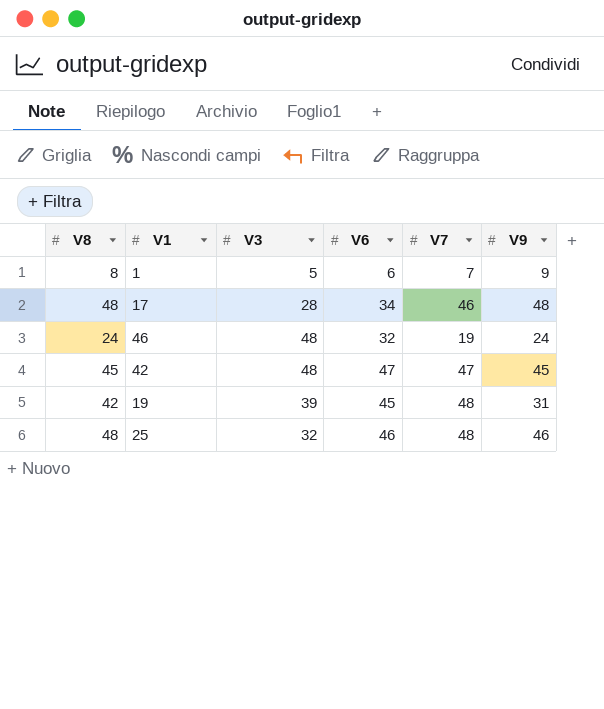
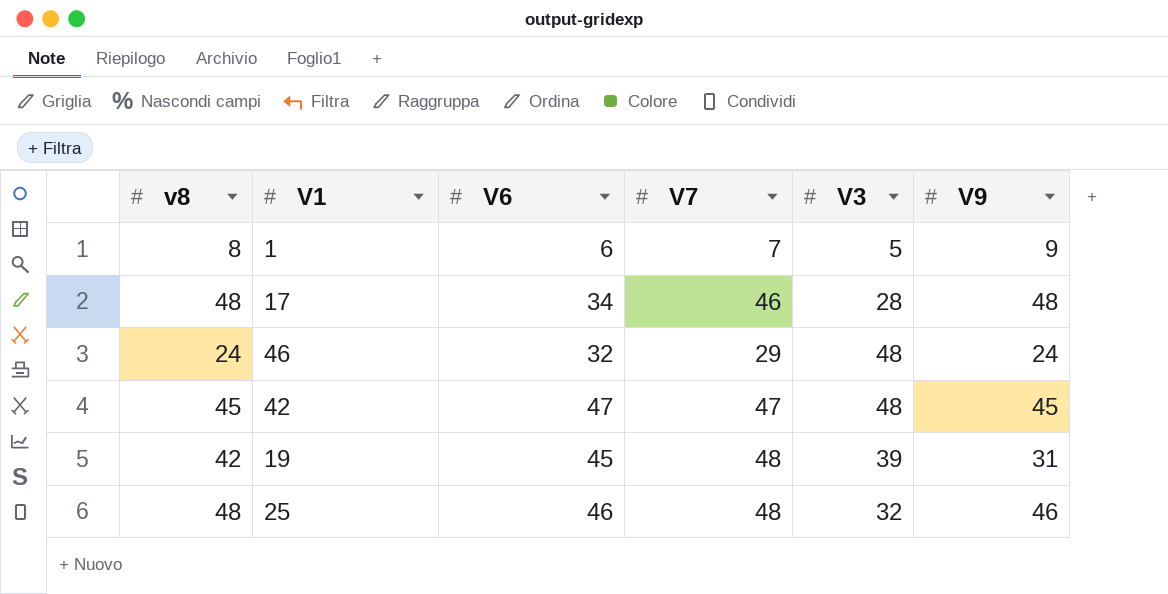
column name: V8 -> v8
column V3 | position: 3 -> 5
46 | V7: 19 -> 29

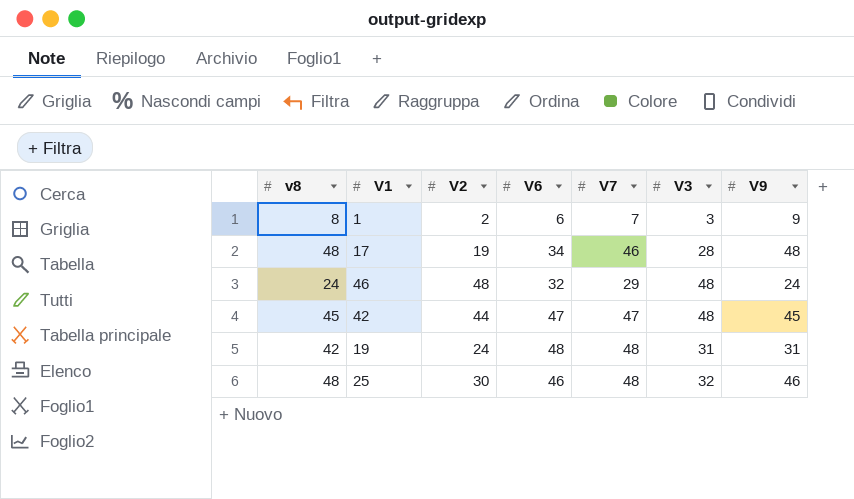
column V2 | position: none -> 3
1 | V3: 5 -> 3
19 | V6: 45 -> 48
19 | V3: 39 -> 31

